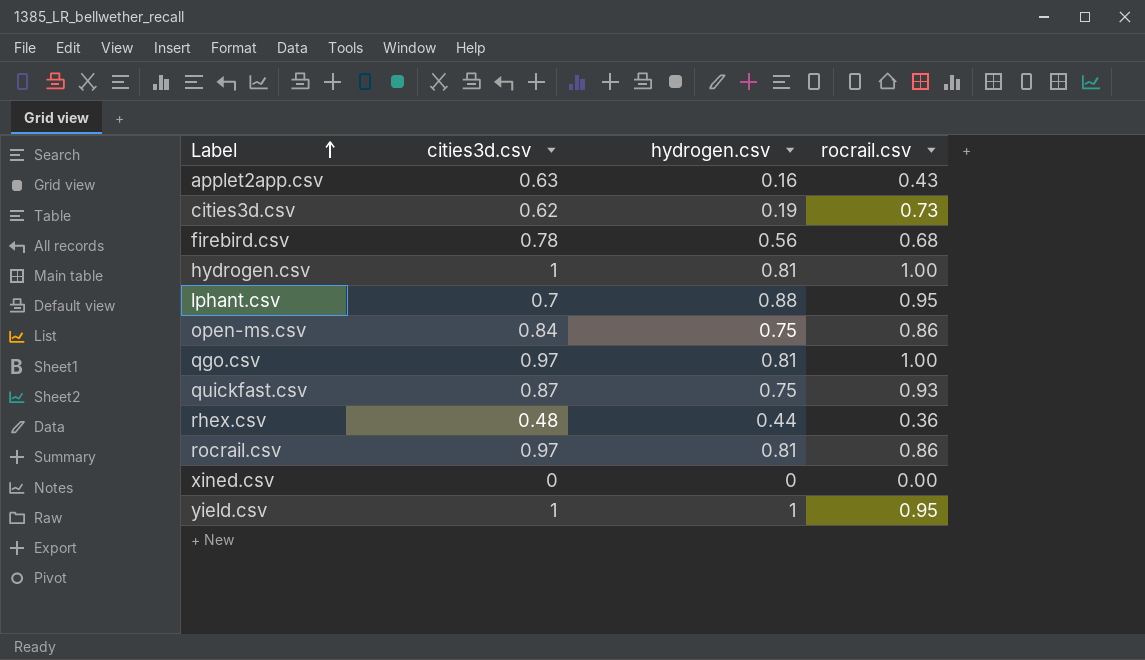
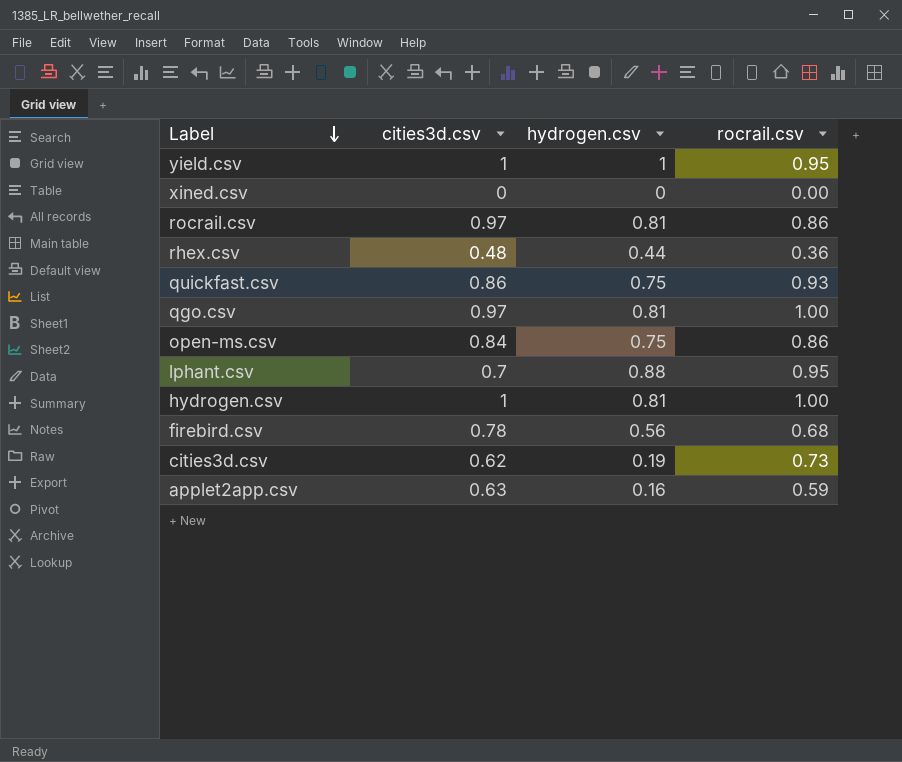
row order: Label ascending -> Label descending
quickfast.csv | cities3d.csv: 0.87 -> 0.86
applet2app.csv | rocrail.csv: 0.43 -> 0.59

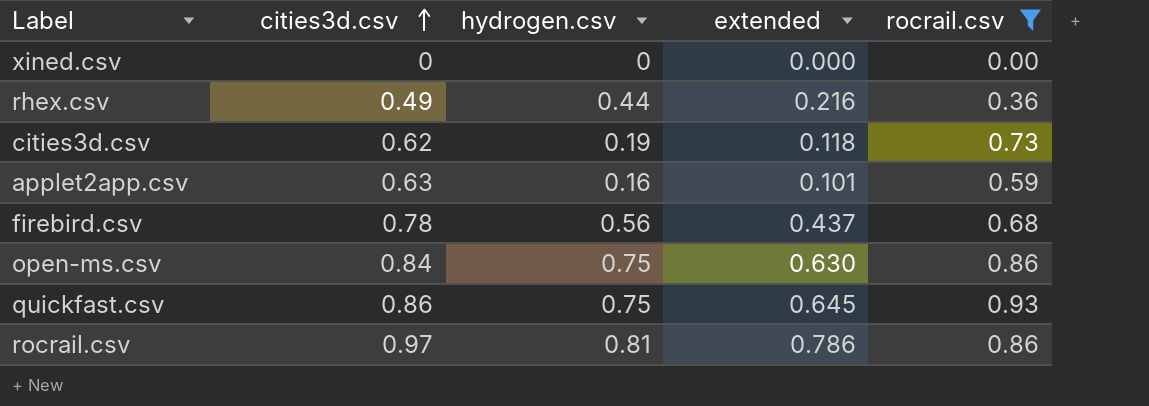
filter: none -> rocrail.csv <= 0.93
row order: Label descending -> cities3d.csv ascending
column extended | formula: none -> [cities3d.csv] * [hydrogen.csv]
rhex.csv | cities3d.csv: 0.48 -> 0.49

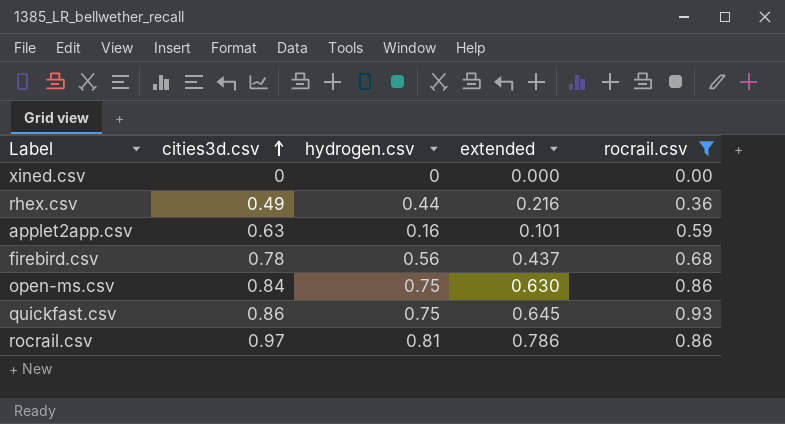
row cities3d.csv: 0.62 | 0.19 | 0.118 | 0.73 -> none

